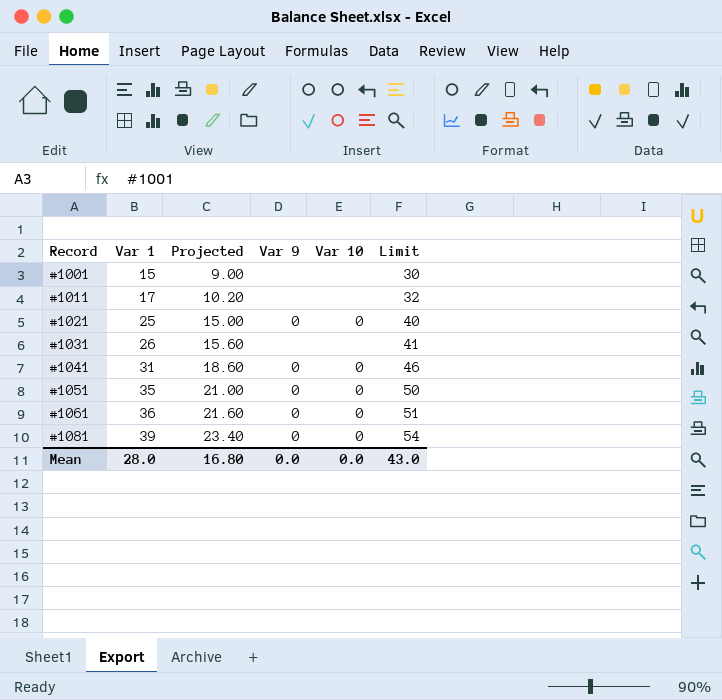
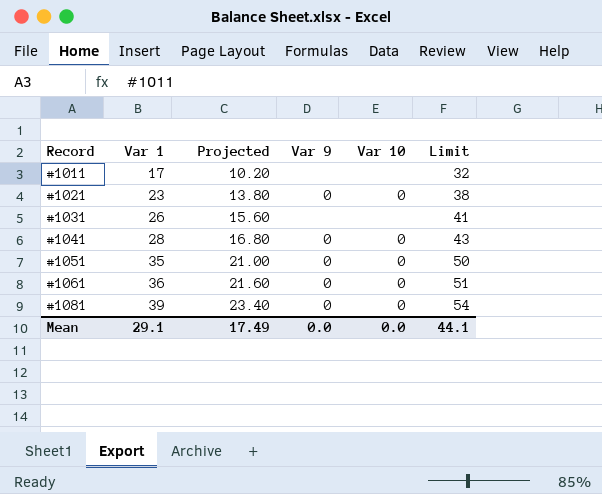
row #1001: 15 | 9.00 | none | none | 30 -> none
#1021 | Var 1: 25 -> 23
#1021 | Projected: 15.00 -> 13.80
#1021 | Limit: 40 -> 38
#1041 | Var 1: 31 -> 28
#1041 | Projected: 18.60 -> 16.80
#1041 | Limit: 46 -> 43
Mean | Var 1: 28.0 -> 29.1
Mean | Projected: 16.80 -> 17.49
Mean | Limit: 43.0 -> 44.1

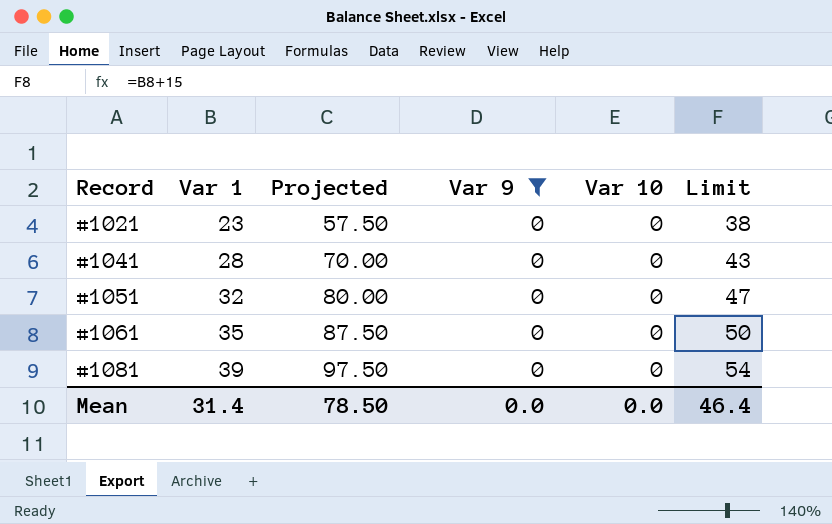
filter: none -> Var 9 = 0
column Projected | formula: [Var 1] * 0.6 -> [Var 1] * 2.5
#1051 | Var 1: 35 -> 32
#1051 | Limit: 50 -> 47
#1061 | Var 1: 36 -> 35
#1061 | Limit: 51 -> 50
Mean | Var 1: 29.1 -> 31.4
Mean | Projected: 17.49 -> 78.50
Mean | Limit: 44.1 -> 46.4

